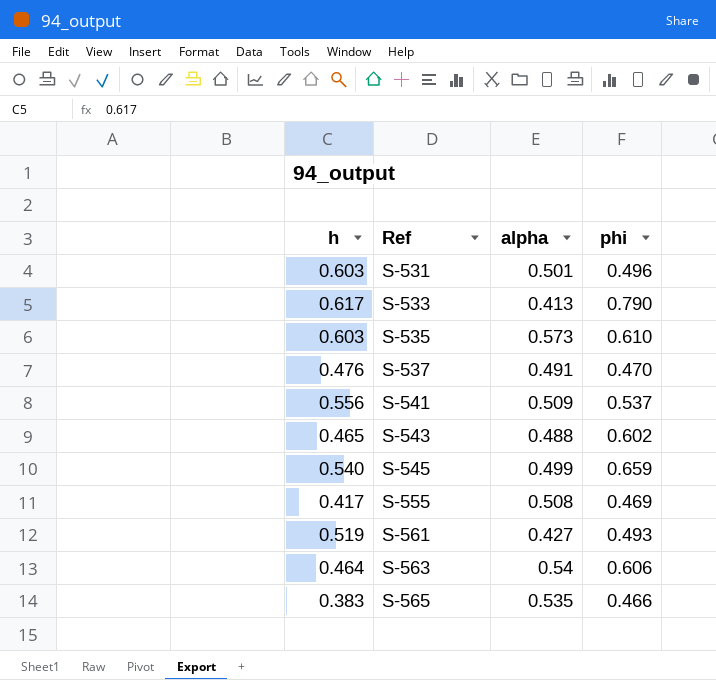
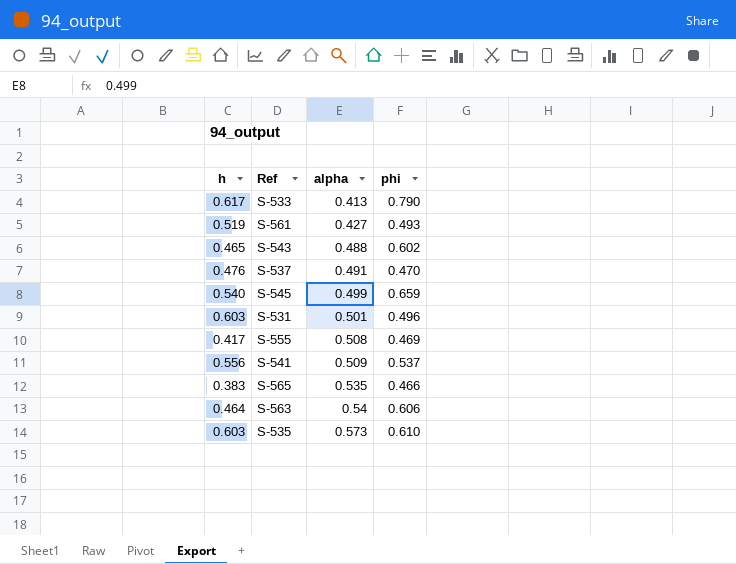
row order: Ref ascending -> alpha ascending

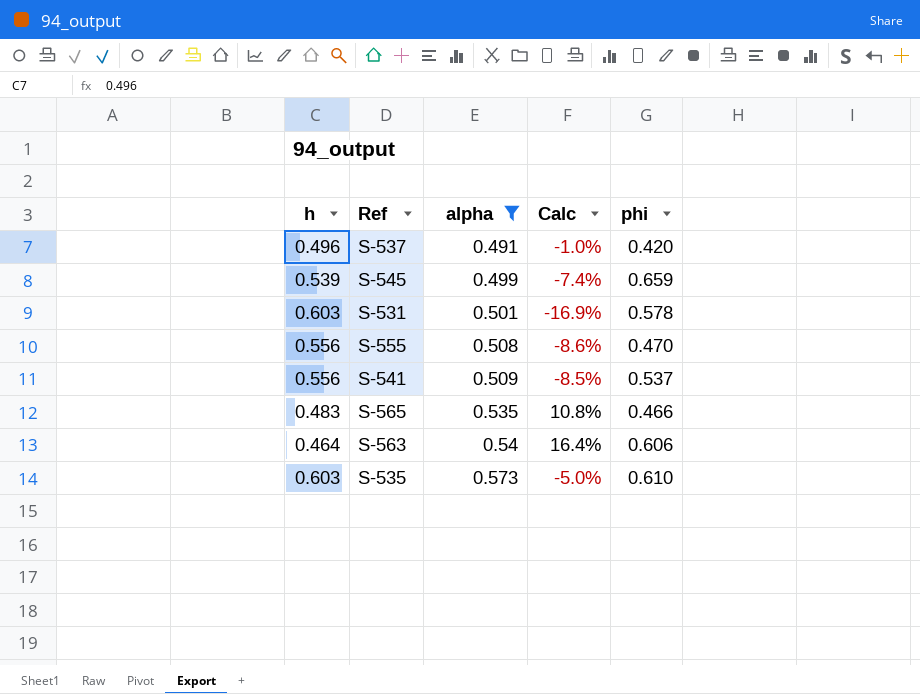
filter: none -> alpha >= 0.491
column Calc | formula: none -> ([alpha] - [h]) / [h]
S-537 | h: 0.476 -> 0.496
S-537 | phi: 0.470 -> 0.420
S-545 | h: 0.540 -> 0.539
S-531 | phi: 0.496 -> 0.578
S-555 | h: 0.417 -> 0.556
S-555 | phi: 0.469 -> 0.470
S-565 | h: 0.383 -> 0.483

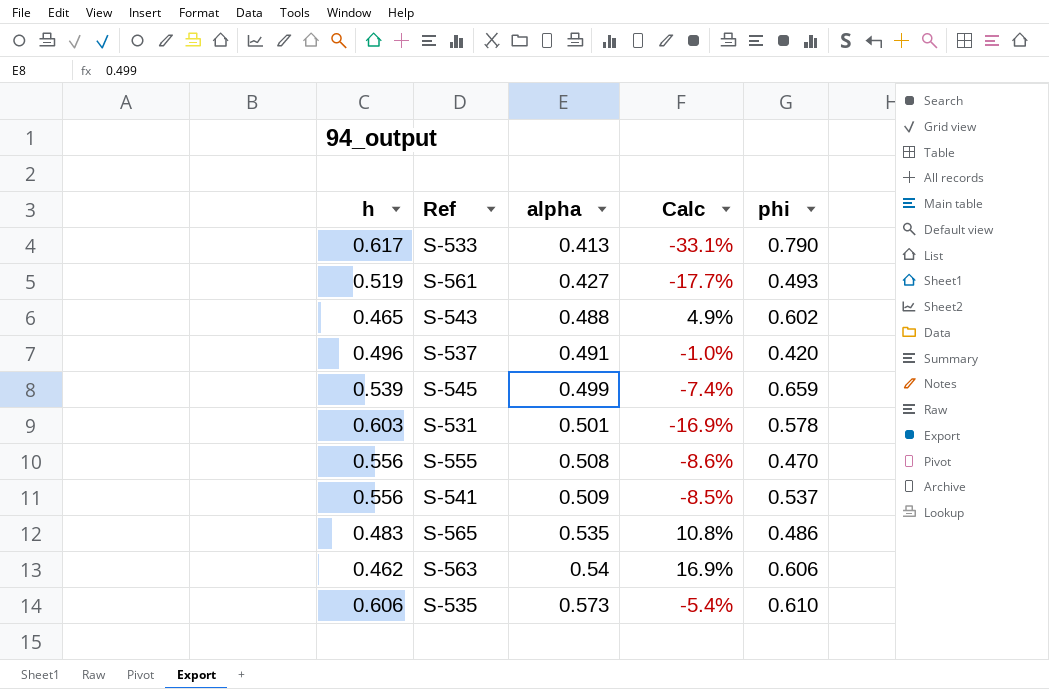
filter: alpha >= 0.491 -> none
S-565 | phi: 0.466 -> 0.486
S-563 | h: 0.464 -> 0.462
S-563 | Calc: 16.4% -> 16.9%
S-535 | h: 0.603 -> 0.606
S-535 | Calc: -5.0% -> -5.4%

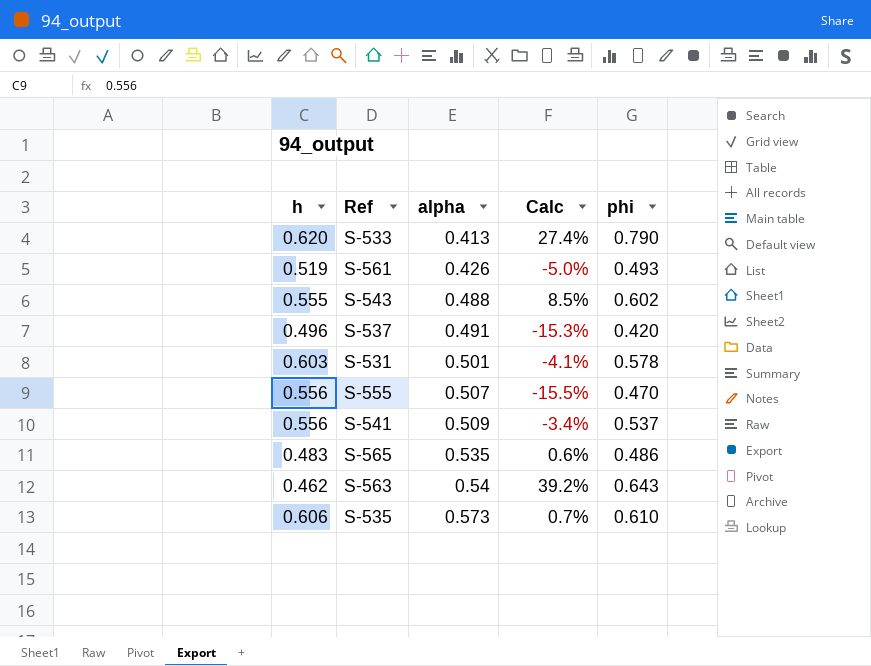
column Calc | formula: ([alpha] - [h]) / [h] -> ([phi] - [h]) / [h]
row S-545: 0.539 | 0.499 | -7.4% | 0.659 -> none
S-533 | h: 0.617 -> 0.620
S-561 | alpha: 0.427 -> 0.426
S-543 | h: 0.465 -> 0.555
S-555 | alpha: 0.508 -> 0.507
S-563 | phi: 0.606 -> 0.643

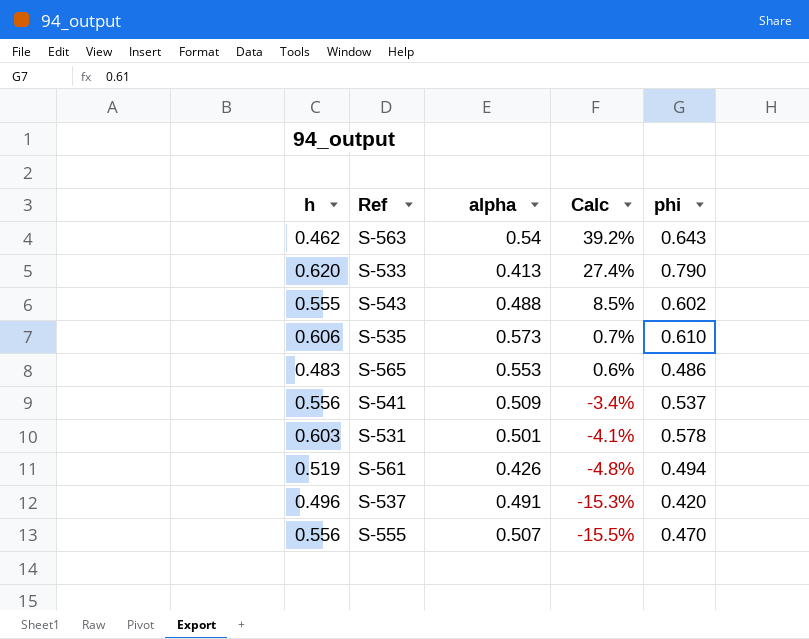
row order: alpha ascending -> Calc descending
S-565 | alpha: 0.535 -> 0.553
S-561 | Calc: -5.0% -> -4.8%
S-561 | phi: 0.493 -> 0.494

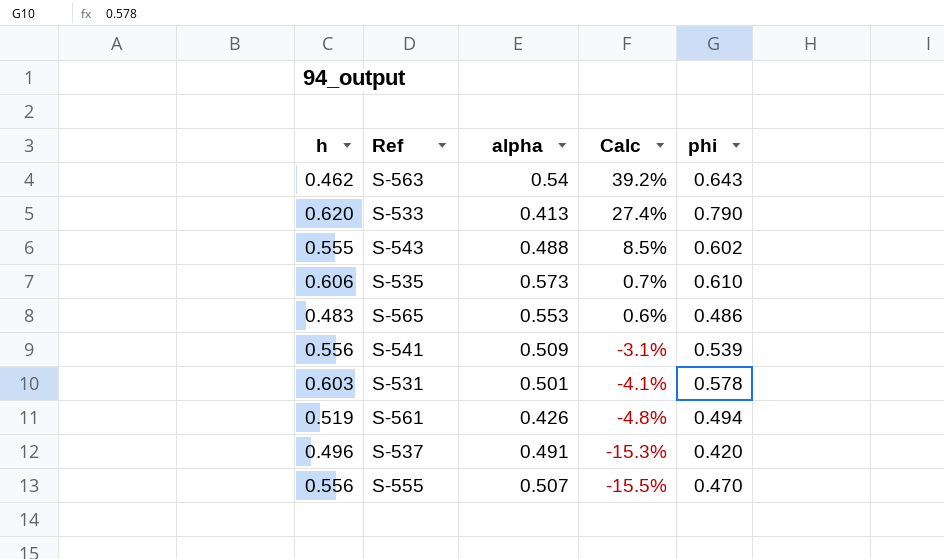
S-541 | Calc: -3.4% -> -3.1%
S-541 | phi: 0.537 -> 0.539

